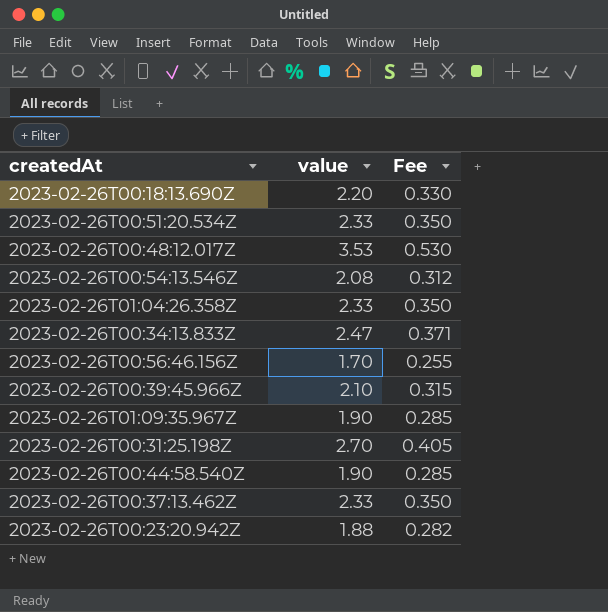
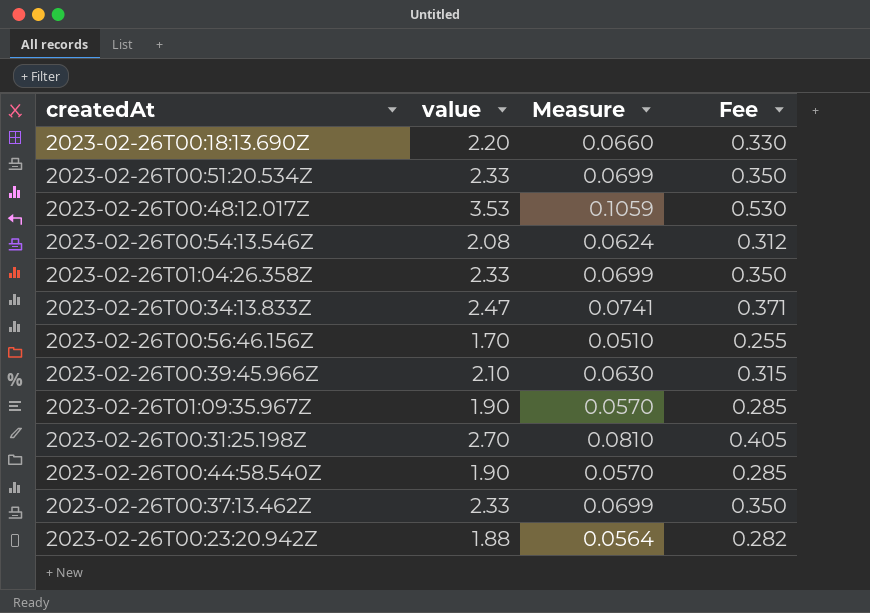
column Measure | formula: none -> [value] * 0.03

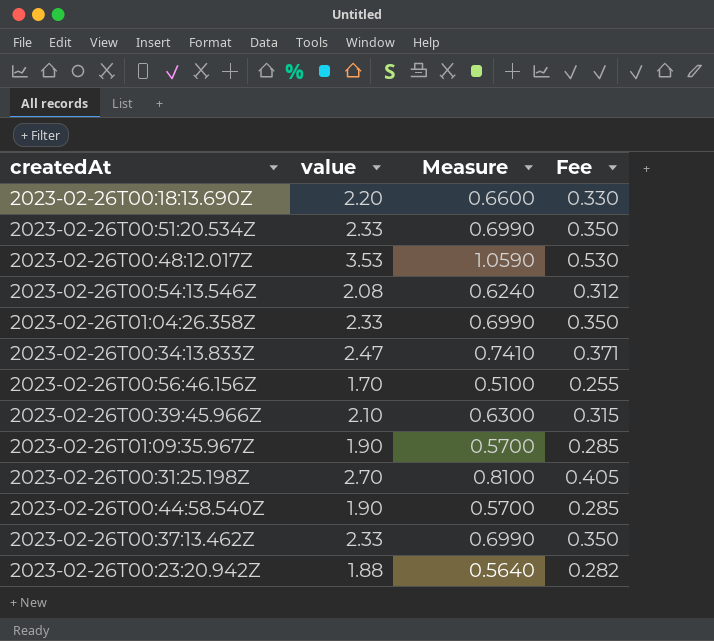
column Measure | formula: [value] * 0.03 -> [value] * 0.3

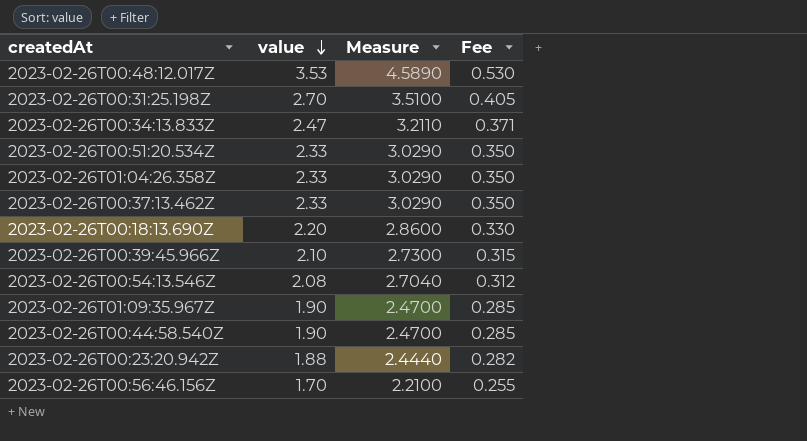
row order: none -> value descending
column Measure | formula: [value] * 0.3 -> [value] * 1.3

